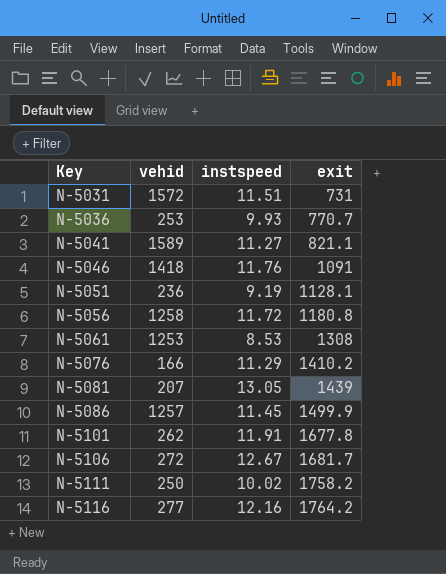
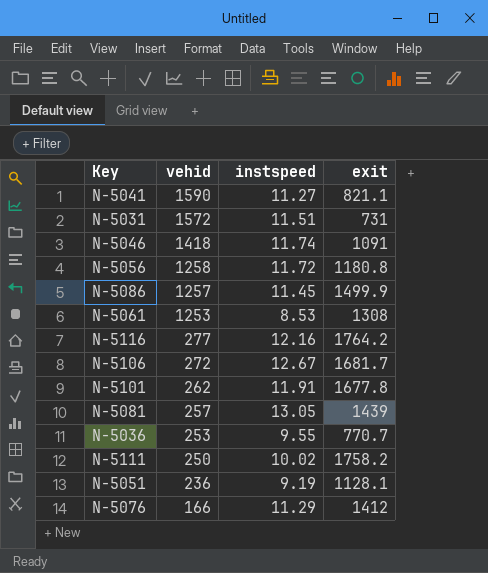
row order: Key ascending -> vehid descending
N-5041 | vehid: 1589 -> 1590
N-5046 | instspeed: 11.76 -> 11.74
N-5081 | vehid: 207 -> 257
N-5036 | instspeed: 9.93 -> 9.55
N-5076 | exit: 1410.2 -> 1412

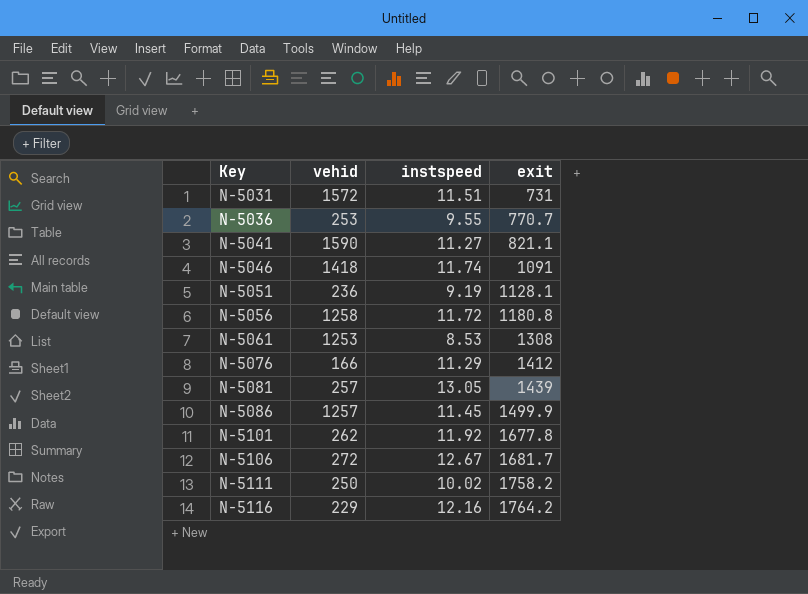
row order: vehid descending -> Key ascending
N-5101 | instspeed: 11.91 -> 11.92
N-5116 | vehid: 277 -> 229

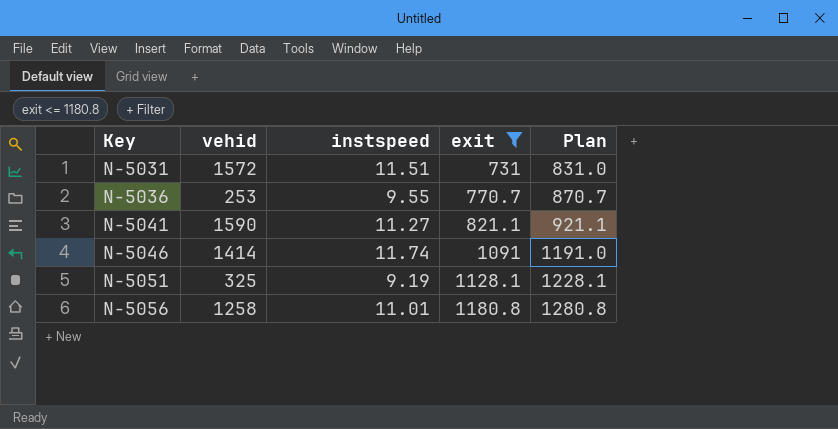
filter: none -> exit <= 1180.8
column Plan | formula: none -> [exit] + 100
N-5046 | vehid: 1418 -> 1414
N-5051 | vehid: 236 -> 325
N-5056 | instspeed: 11.72 -> 11.01

